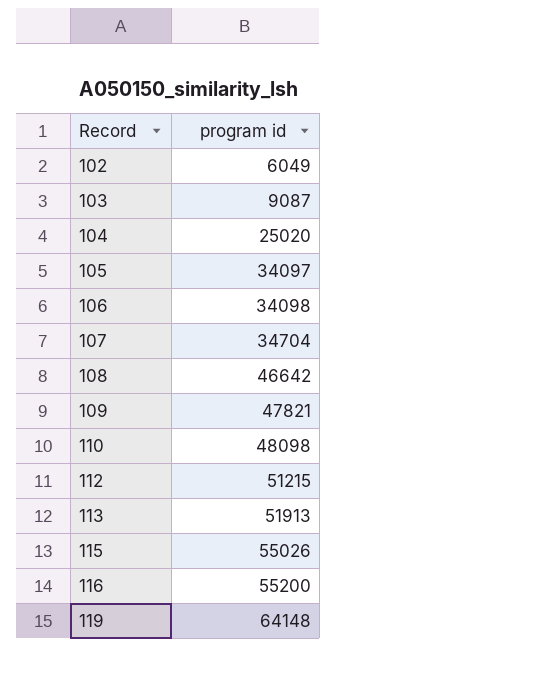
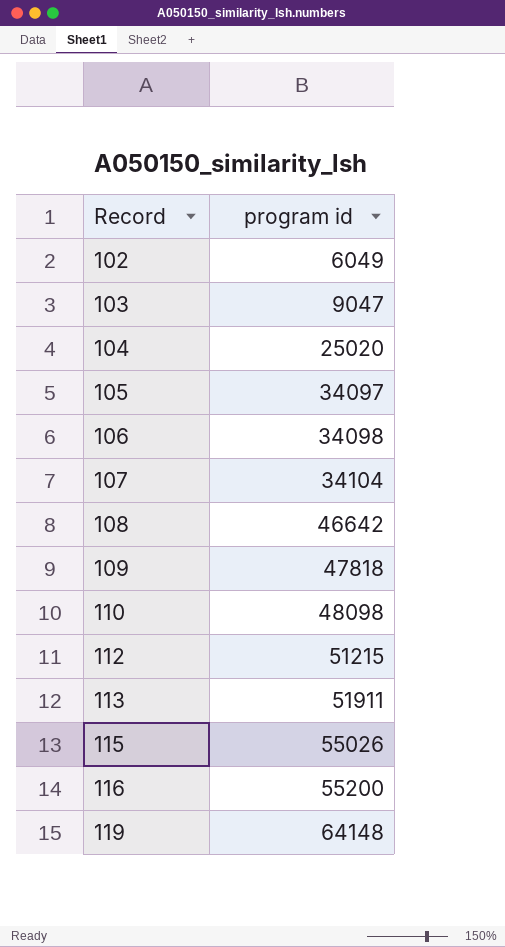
103 | program id: 9087 -> 9047
107 | program id: 34704 -> 34104
109 | program id: 47821 -> 47818
113 | program id: 51913 -> 51911

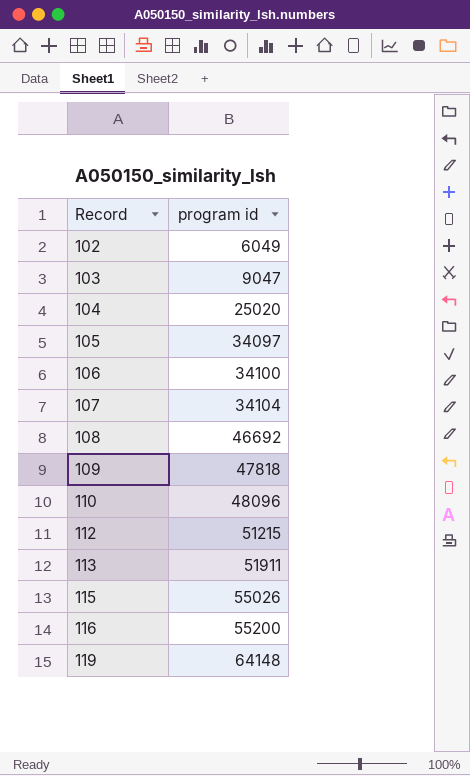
106 | program id: 34098 -> 34100
108 | program id: 46642 -> 46692
110 | program id: 48098 -> 48096

